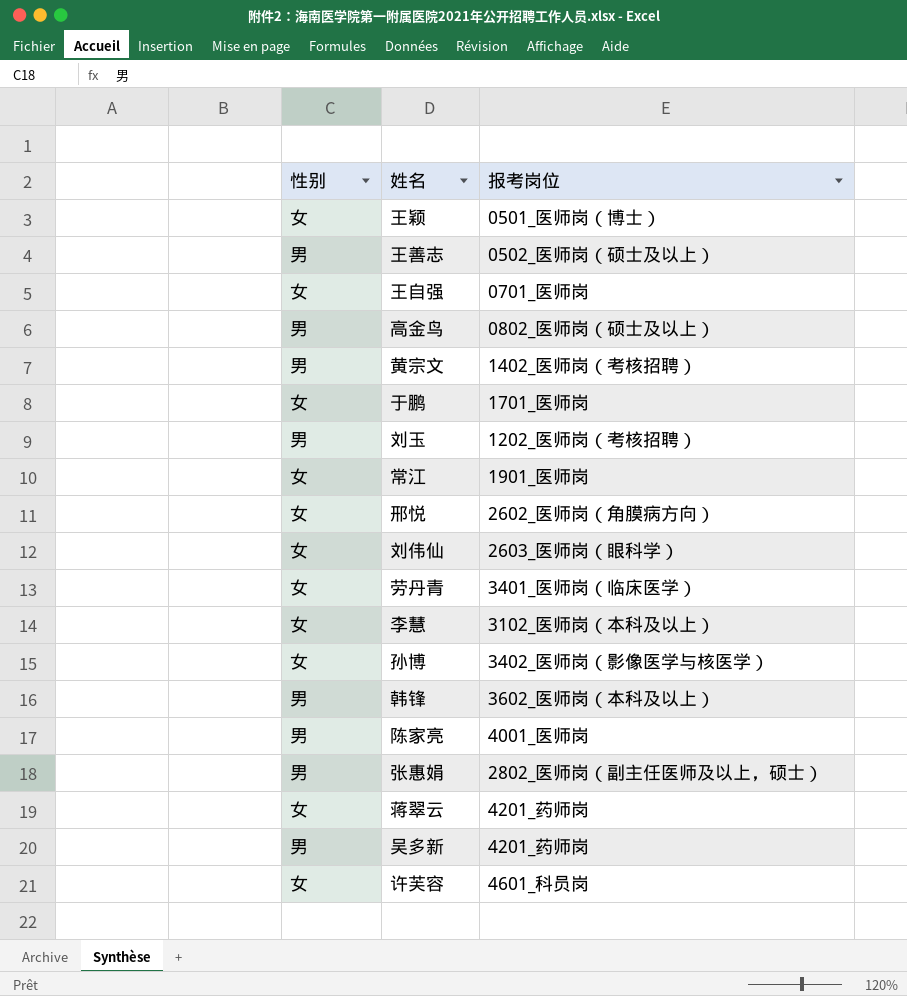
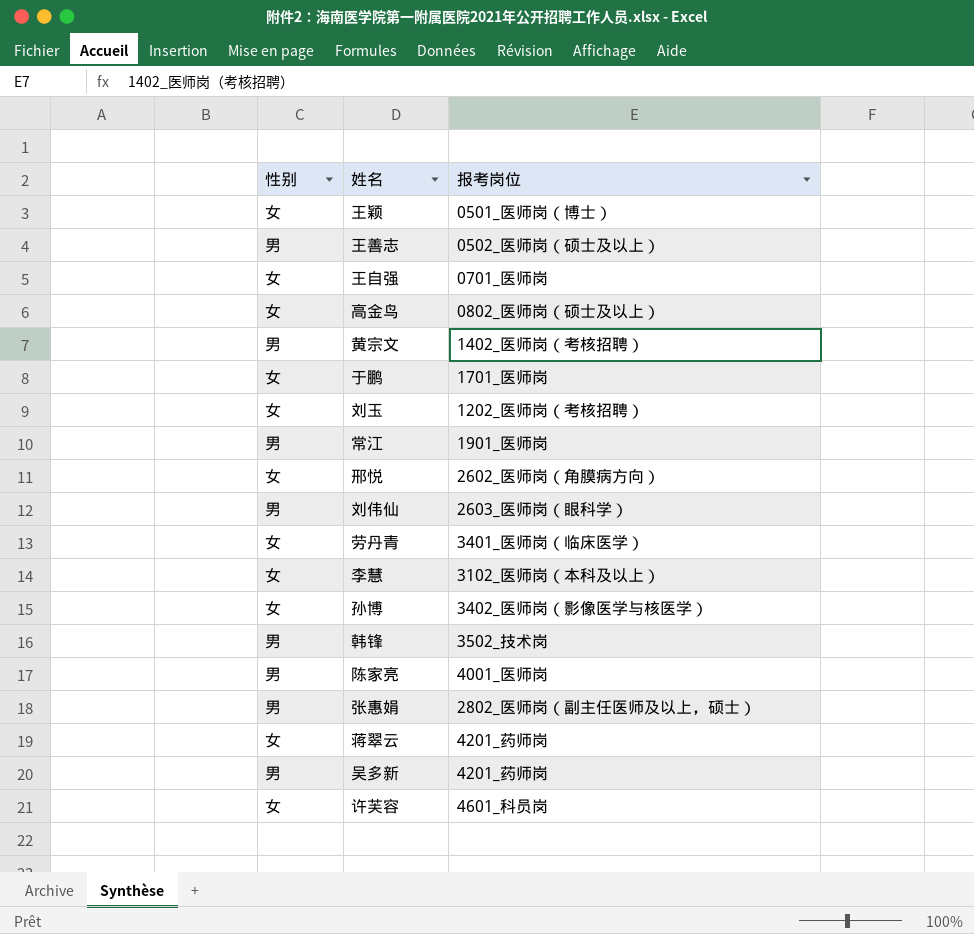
高金鸟 | 性别: 男 -> 女
刘玉 | 性别: 男 -> 女
常江 | 性别: 女 -> 男
刘伟仙 | 性别: 女 -> 男
韩锋 | 报考岗位: 3602_医师岗（本科及以上） -> 3502_技术岗

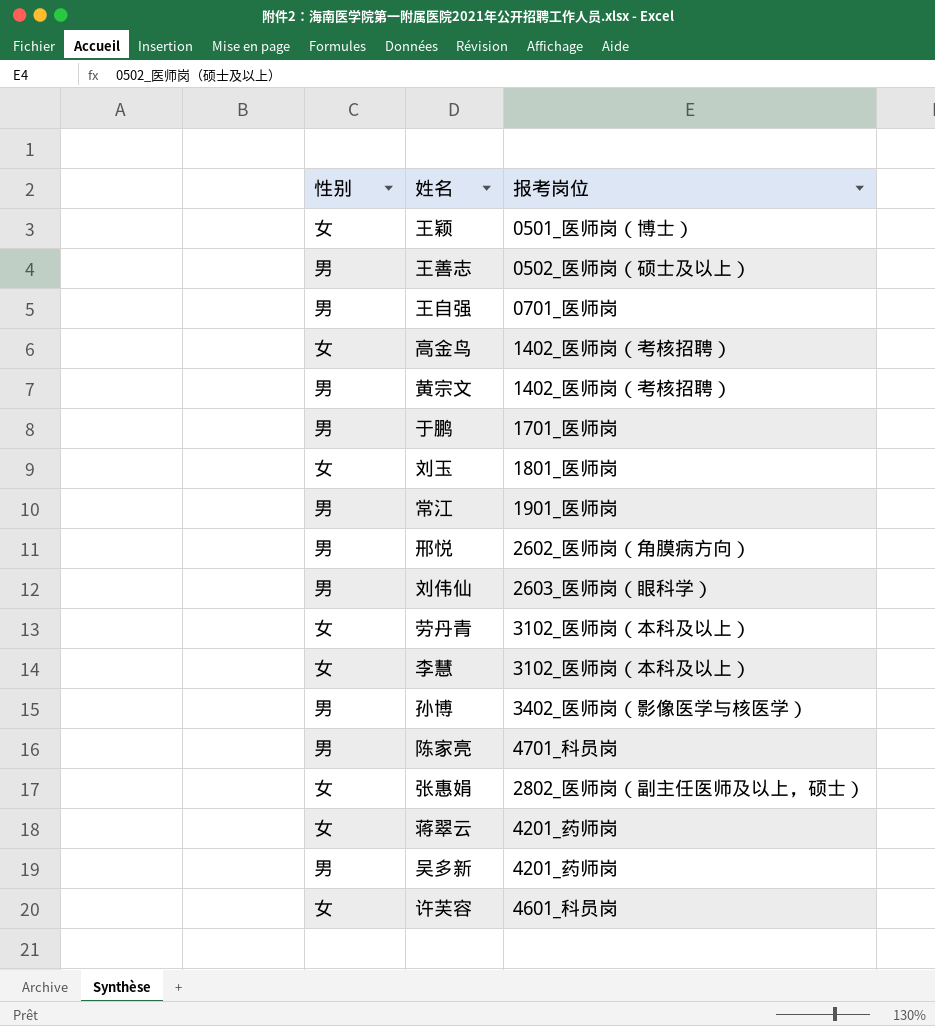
row 韩锋: 男 | 3502_技术岗 -> none
王自强 | 性别: 女 -> 男
高金鸟 | 报考岗位: 0802_医师岗（硕士及以上） -> 1402_医师岗（考核招聘）
于鹏 | 性别: 女 -> 男
刘玉 | 报考岗位: 1202_医师岗（考核招聘） -> 1801_医师岗
邢悦 | 性别: 女 -> 男
劳丹青 | 报考岗位: 3401_医师岗（临床医学） -> 3102_医师岗（本科及以上）
孙博 | 性别: 女 -> 男
陈家亮 | 报考岗位: 4001_医师岗 -> 4701_科员岗
张惠娟 | 性别: 男 -> 女

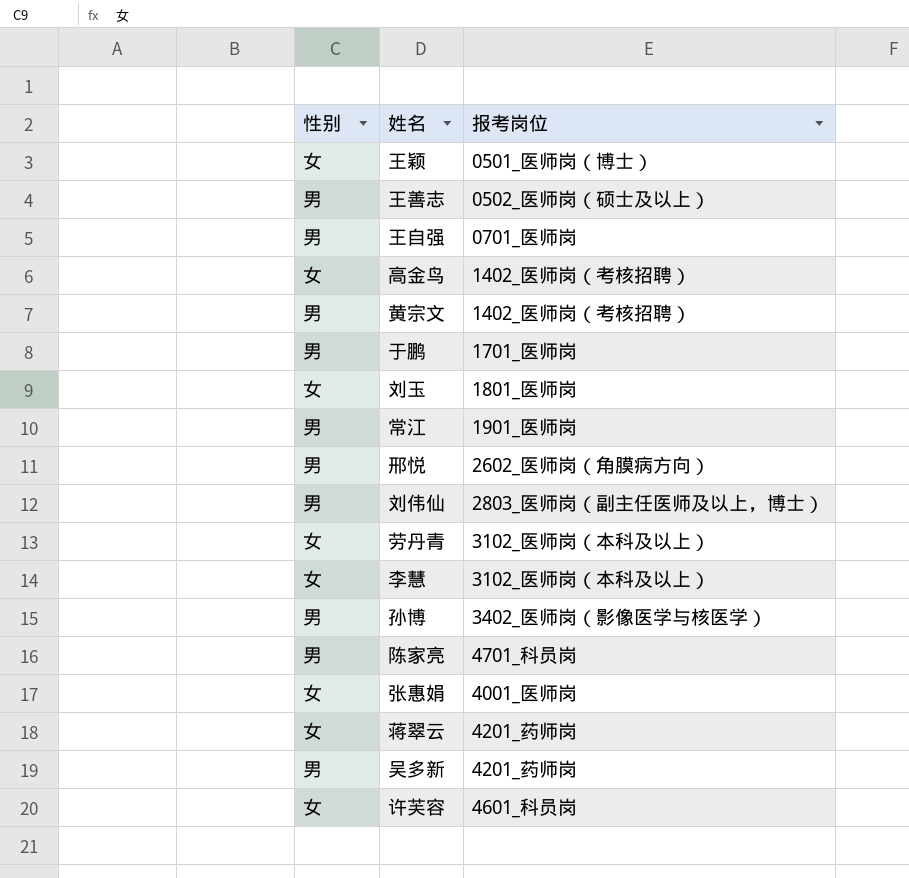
刘伟仙 | 报考岗位: 2603_医师岗（眼科学） -> 2803_医师岗（副主任医师及以上，博士）
张惠娟 | 报考岗位: 2802_医师岗（副主任医师及以上，硕士） -> 4001_医师岗

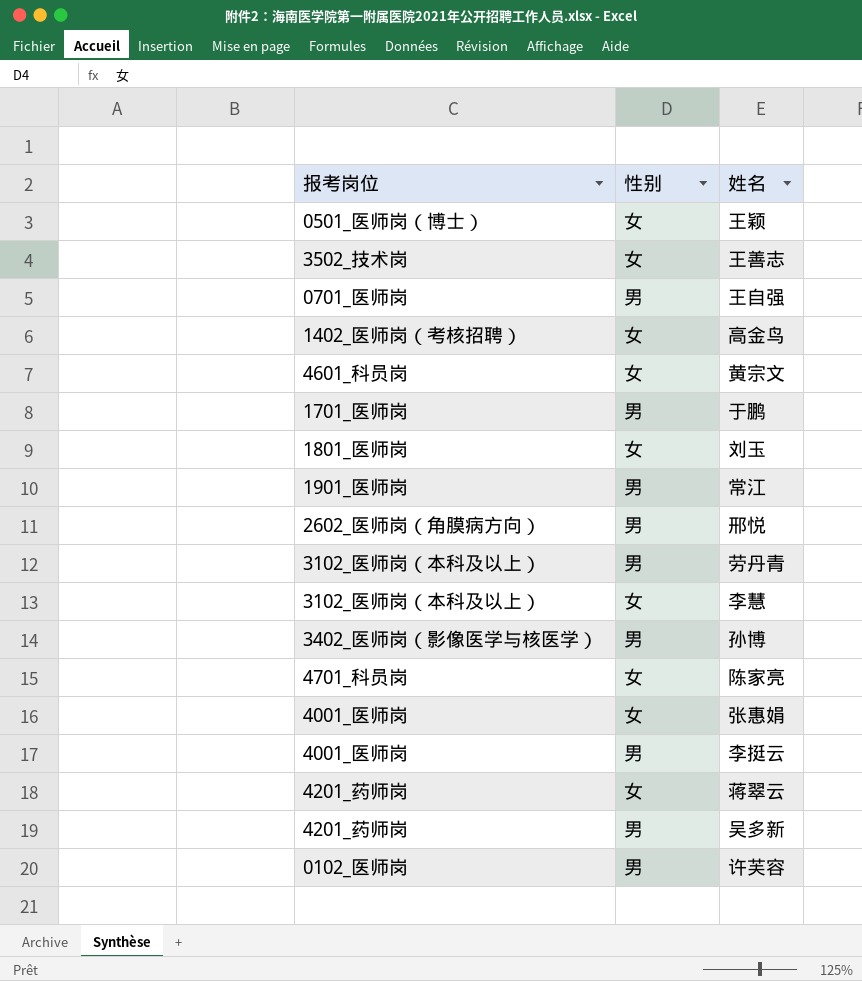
column 报考岗位 | position: 3 -> 1
row 刘伟仙: 男 | 2803_医师岗（副主任医师及以上，博士） -> none
王善志 | 报考岗位: 0502_医师岗（硕士及以上） -> 3502_技术岗
王善志 | 性别: 男 -> 女
黄宗文 | 报考岗位: 1402_医师岗（考核招聘） -> 4601_科员岗
黄宗文 | 性别: 男 -> 女
劳丹青 | 性别: 女 -> 男
陈家亮 | 性别: 男 -> 女
row 李挺云: none -> 4001_医师岗 | 男
许芙容 | 报考岗位: 4601_科员岗 -> 0102_医师岗
许芙容 | 性别: 女 -> 男

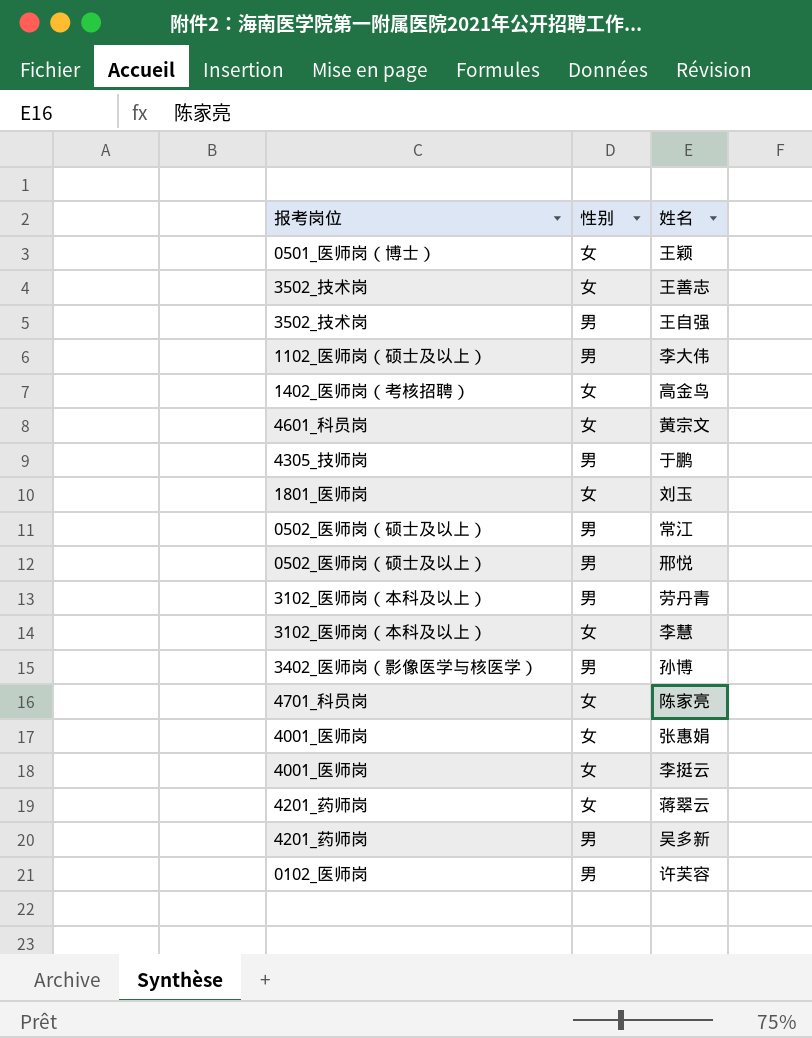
王自强 | 报考岗位: 0701_医师岗 -> 3502_技术岗
row 李大伟: none -> 1102_医师岗（硕士及以上） | 男
于鹏 | 报考岗位: 1701_医师岗 -> 4305_技师岗
常江 | 报考岗位: 1901_医师岗 -> 0502_医师岗（硕士及以上）
邢悦 | 报考岗位: 2602_医师岗（角膜病方向） -> 0502_医师岗（硕士及以上）
李挺云 | 性别: 男 -> 女

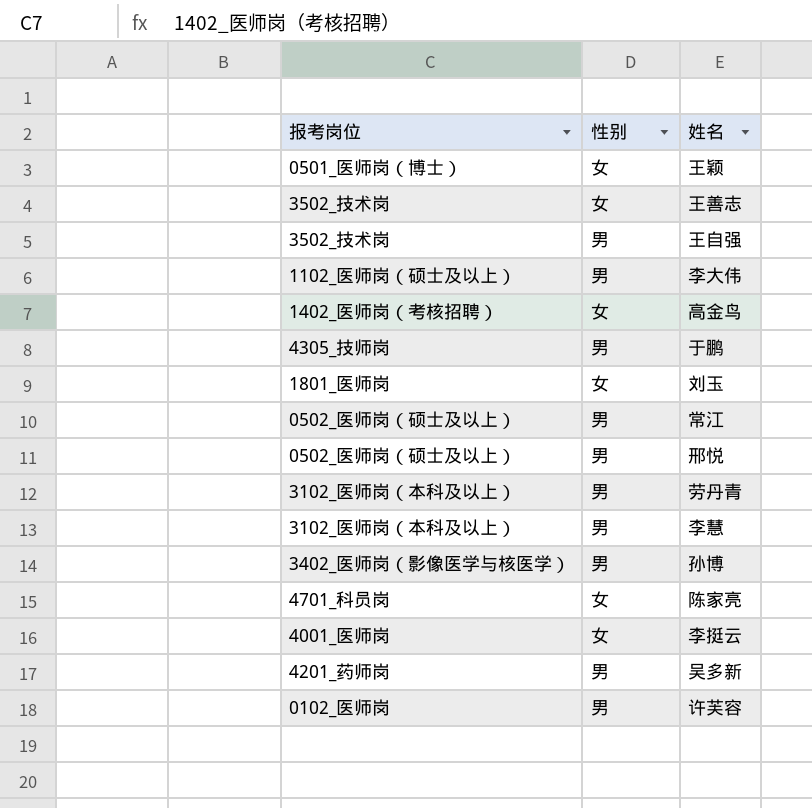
row 黄宗文: 4601_科员岗 | 女 -> none
row 张惠娟: 4001_医师岗 | 女 -> none
row 蒋翠云: 4201_药师岗 | 女 -> none
李慧 | 性别: 女 -> 男

